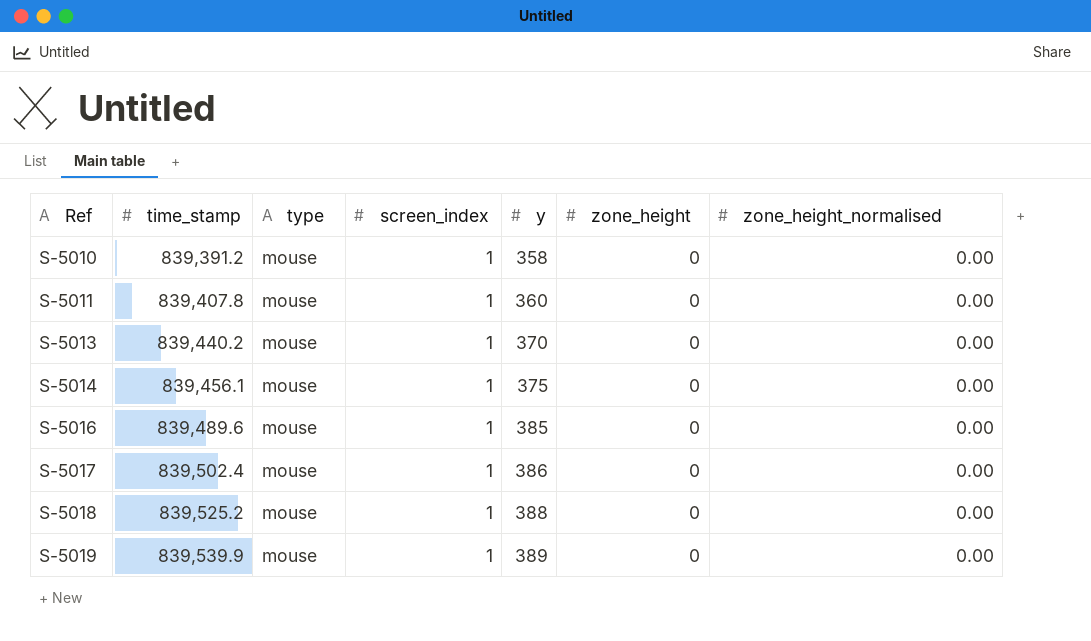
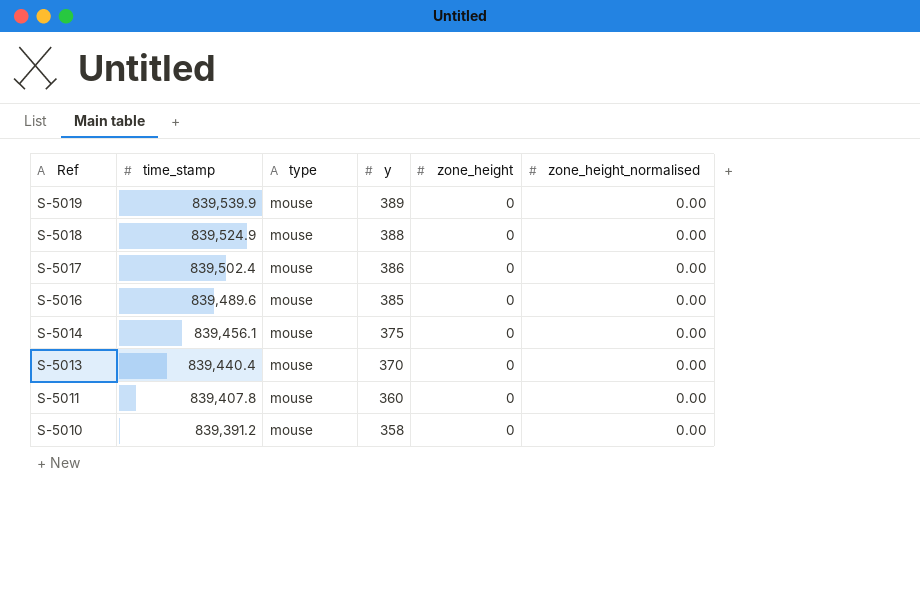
row order: Ref ascending -> Ref descending
column screen_index | position: 4 -> none
S-5018 | time_stamp: 839,525.2 -> 839,524.9
S-5013 | time_stamp: 839,440.2 -> 839,440.4

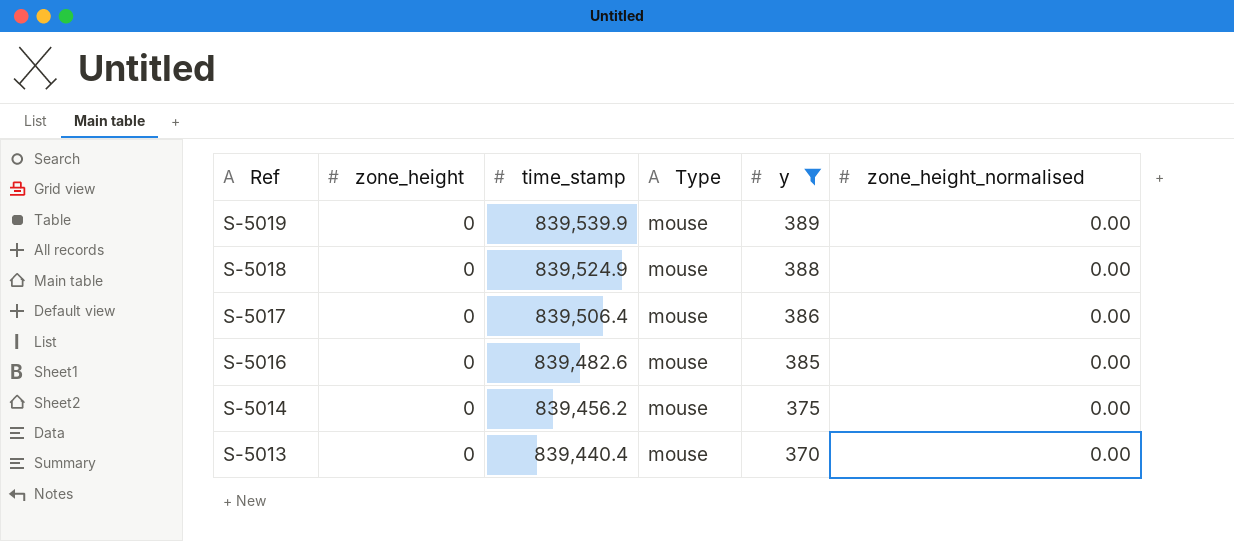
filter: none -> y >= 370
column zone_height | position: 5 -> 2
column name: type -> Type
S-5017 | time_stamp: 839,502.4 -> 839,506.4
S-5016 | time_stamp: 839,489.6 -> 839,482.6
S-5014 | time_stamp: 839,456.1 -> 839,456.2

